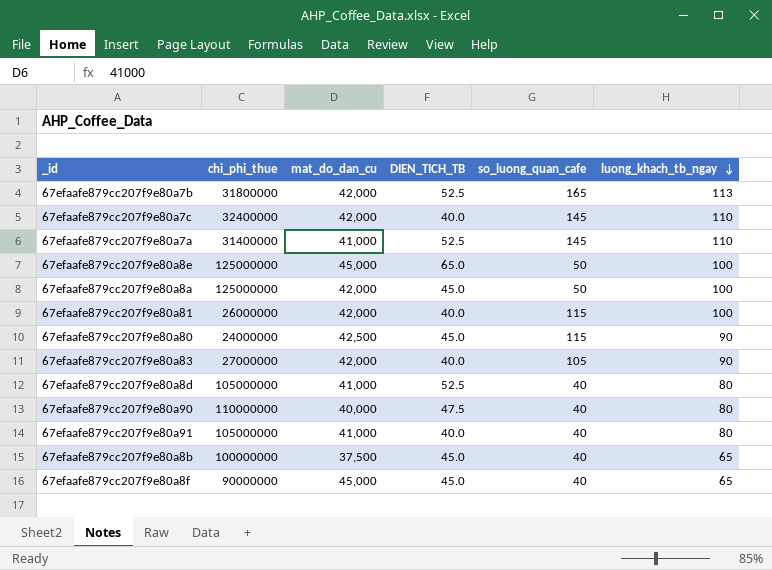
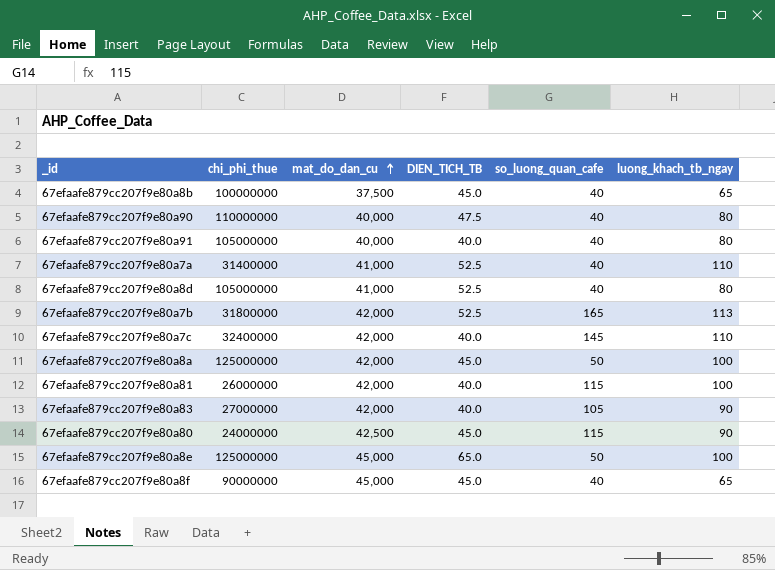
row order: luong_khach_tb_ngay descending -> mat_do_dan_cu ascending
67efaafe879cc207f9e80a91 | mat_do_dan_cu: 41,000 -> 40,000
67efaafe879cc207f9e80a7a | so_luong_quan_cafe: 145 -> 40

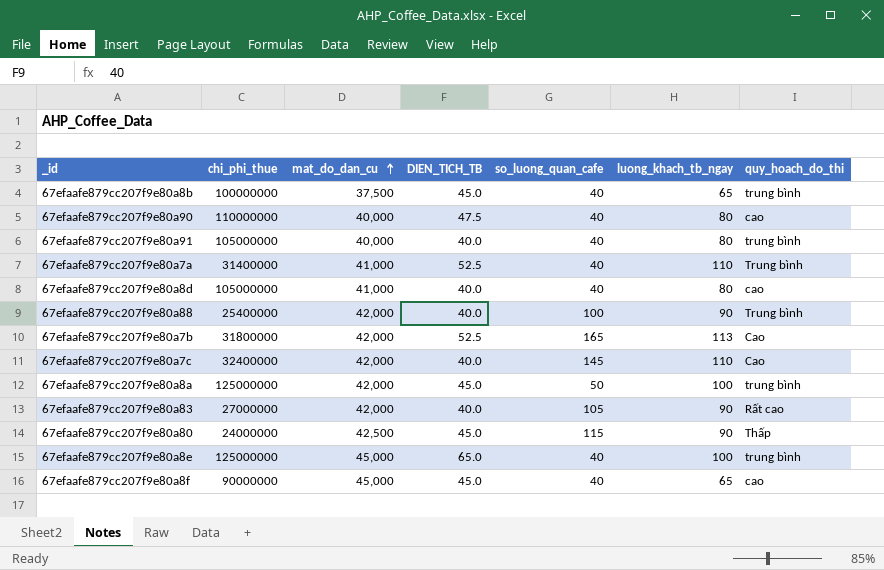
column quy_hoach_do_thi | position: none -> 7
row 67efaafe879cc207f9e80a81: 26000000 | 42,000 | 40.0 | 115 | 100 -> none
67efaafe879cc207f9e80a8d | DIEN_TICH_TB: 52.5 -> 40.0
row 67efaafe879cc207f9e80a88: none -> 25400000 | 42,000 | 40.0 | 100 | 90 | Trung bình
67efaafe879cc207f9e80a8e | so_luong_quan_cafe: 50 -> 40

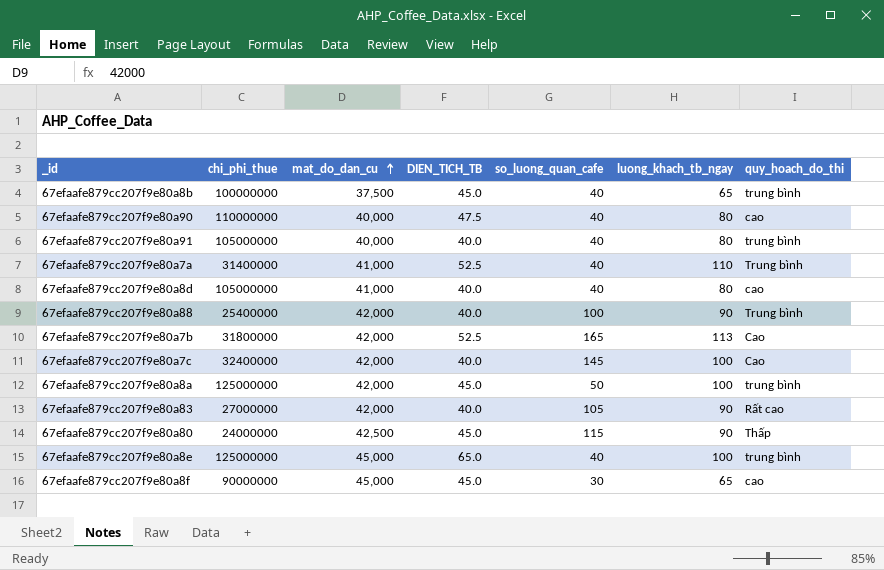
67efaafe879cc207f9e80a7c | luong_khach_tb_ngay: 110 -> 100
67efaafe879cc207f9e80a8f | so_luong_quan_cafe: 40 -> 30

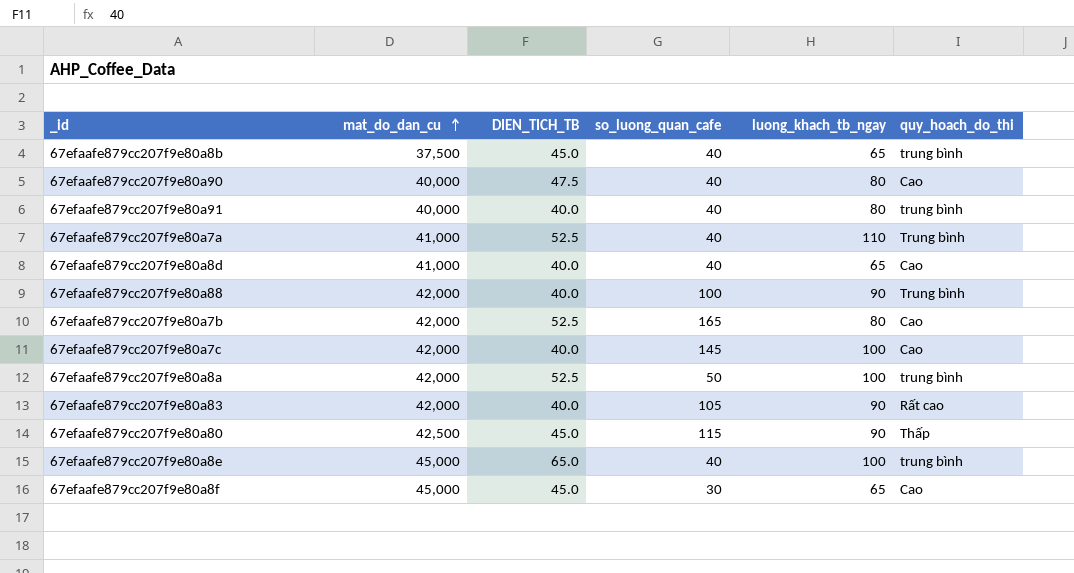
column chi_phi_thue | position: 2 -> none
67efaafe879cc207f9e80a90 | quy_hoach_do_thi: cao -> Cao
67efaafe879cc207f9e80a8d | luong_khach_tb_ngay: 80 -> 65
67efaafe879cc207f9e80a8d | quy_hoach_do_thi: cao -> Cao
67efaafe879cc207f9e80a7b | luong_khach_tb_ngay: 113 -> 80
67efaafe879cc207f9e80a8a | DIEN_TICH_TB: 45.0 -> 52.5
67efaafe879cc207f9e80a8f | quy_hoach_do_thi: cao -> Cao

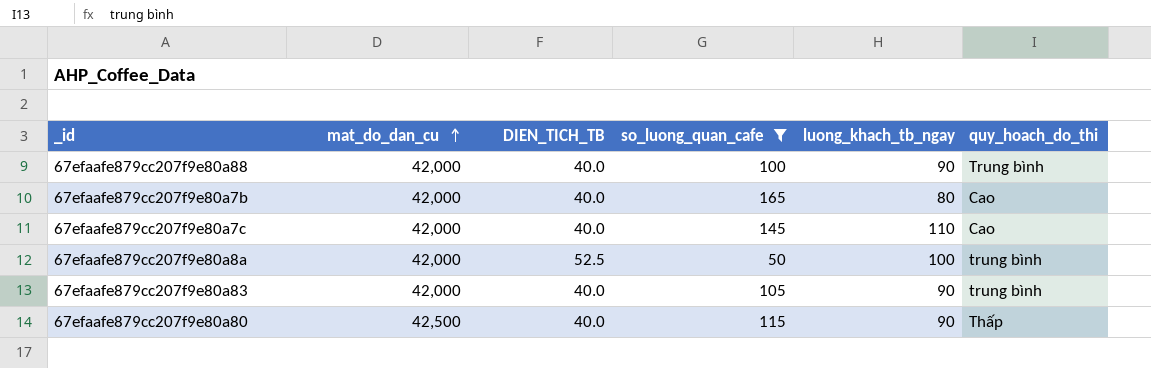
filter: none -> so_luong_quan_cafe >= 50
67efaafe879cc207f9e80a7b | DIEN_TICH_TB: 52.5 -> 40.0
67efaafe879cc207f9e80a7c | luong_khach_tb_ngay: 100 -> 110
67efaafe879cc207f9e80a83 | quy_hoach_do_thi: Rất cao -> trung bình
67efaafe879cc207f9e80a80 | DIEN_TICH_TB: 45.0 -> 40.0

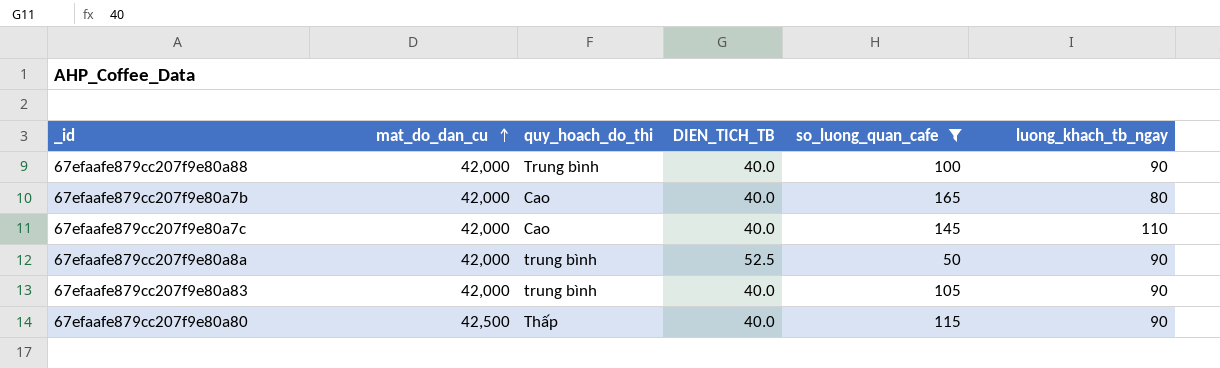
column quy_hoach_do_thi | position: 6 -> 3
67efaafe879cc207f9e80a8a | luong_khach_tb_ngay: 100 -> 90

